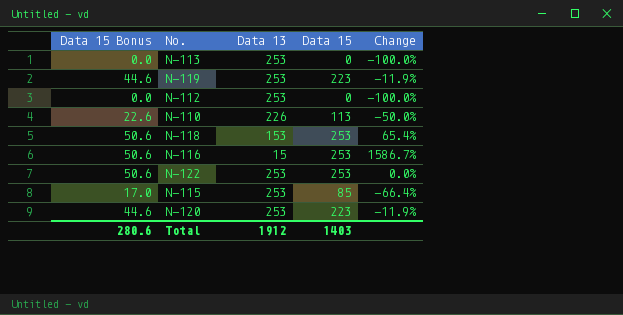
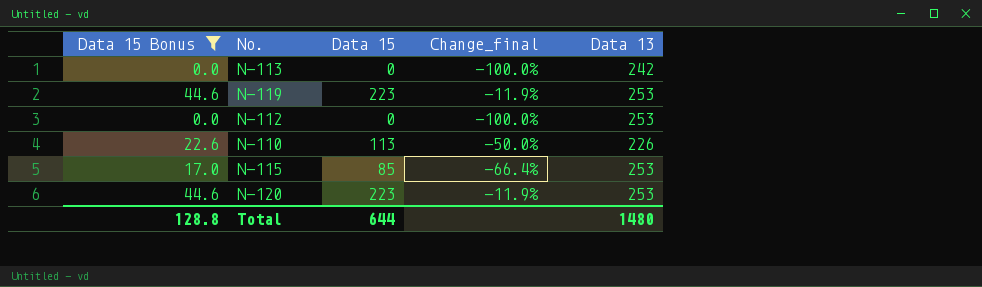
filter: none -> Data 15 Bonus != 50.6
column name: Change -> Change_final
column Data 13 | position: 3 -> 5
N-113 | Data 13: 253 -> 242
Total | Data 15 Bonus: 280.6 -> 128.8
Total | Data 15: 1403 -> 644
Total | Data 13: 1912 -> 1480

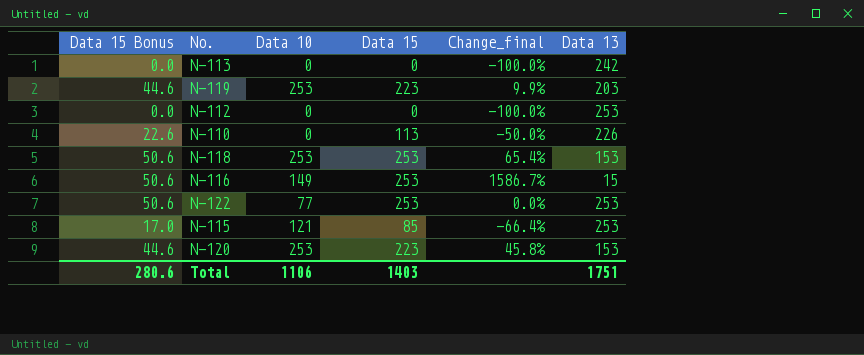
filter: Data 15 Bonus != 50.6 -> none
column Data 10 | position: none -> 3
N-119 | Change_final: -11.9% -> 9.9%
N-119 | Data 13: 253 -> 203
N-120 | Change_final: -11.9% -> 45.8%
N-120 | Data 13: 253 -> 153
Total | Data 15 Bonus: 128.8 -> 280.6
Total | Data 15: 644 -> 1403
Total | Data 13: 1480 -> 1751

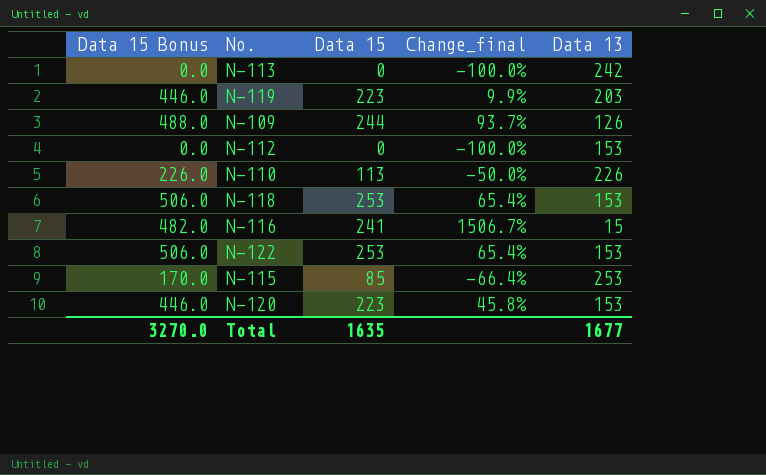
column Data 10 | position: 3 -> none
column Data 15 Bonus | formula: [Data 15] * 0.2 -> [Data 15] * 2
row N-109: none -> 488.0 | 244 | 93.7% | 126
N-112 | Data 13: 253 -> 153
N-116 | Data 15: 253 -> 241
N-116 | Change_final: 1586.7% -> 1506.7%
N-122 | Change_final: 0.0% -> 65.4%
N-122 | Data 13: 253 -> 153
Total | Data 15 Bonus: 280.6 -> 3270.0
Total | Data 15: 1403 -> 1635
Total | Data 13: 1751 -> 1677

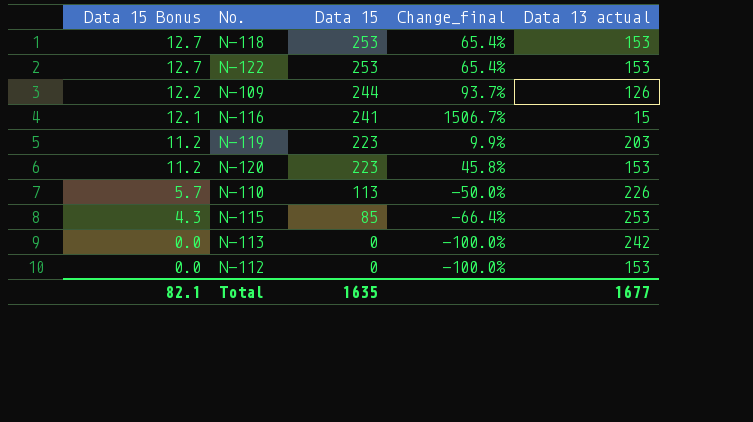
row order: none -> Data 15 Bonus descending
column Data 15 Bonus | formula: [Data 15] * 2 -> [Data 15] * 0.05
column name: Data 13 -> Data 13 actual
Total | Data 15 Bonus: 3270.0 -> 82.1

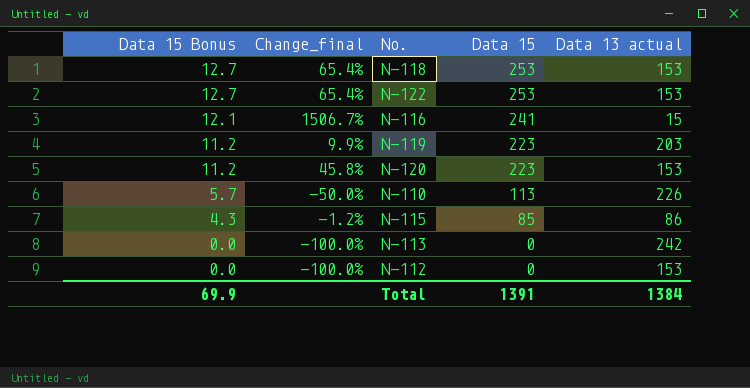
column Change_final | position: 4 -> 2
row N-109: 12.2 | 244 | 93.7% | 126 -> none
N-115 | Change_final: -66.4% -> -1.2%
N-115 | Data 13 actual: 253 -> 86
Total | Data 15 Bonus: 82.1 -> 69.9
Total | Data 15: 1635 -> 1391
Total | Data 13 actual: 1677 -> 1384

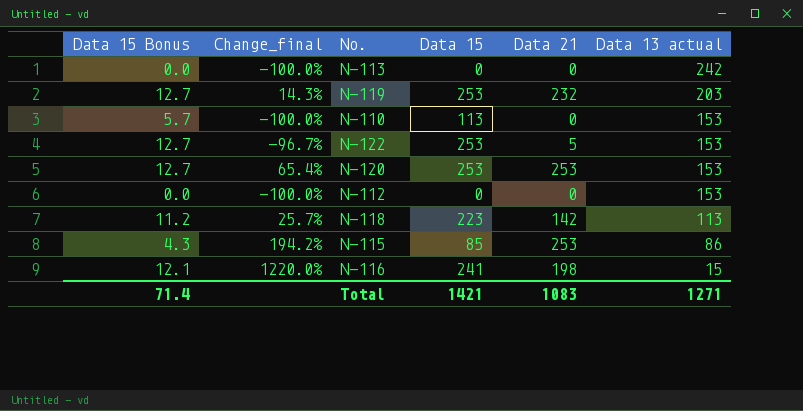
row order: Data 15 Bonus descending -> Data 13 actual descending
column Change_final | formula: ([Data 15] - [Data 13 actual]) / [Data 13 actual] -> ([Data 21] - [Data 13 actual]) / [Data 13 actual]
column Data 21 | position: none -> 5
N-119 | Data 15 Bonus: 11.2 -> 12.7
N-119 | Data 15: 223 -> 253
N-110 | Data 13 actual: 226 -> 153
N-120 | Data 15 Bonus: 11.2 -> 12.7
N-120 | Data 15: 223 -> 253
N-118 | Data 15 Bonus: 12.7 -> 11.2
N-118 | Data 15: 253 -> 223
N-118 | Data 13 actual: 153 -> 113
Total | Data 15 Bonus: 69.9 -> 71.4
Total | Data 15: 1391 -> 1421
Total | Data 13 actual: 1384 -> 1271

